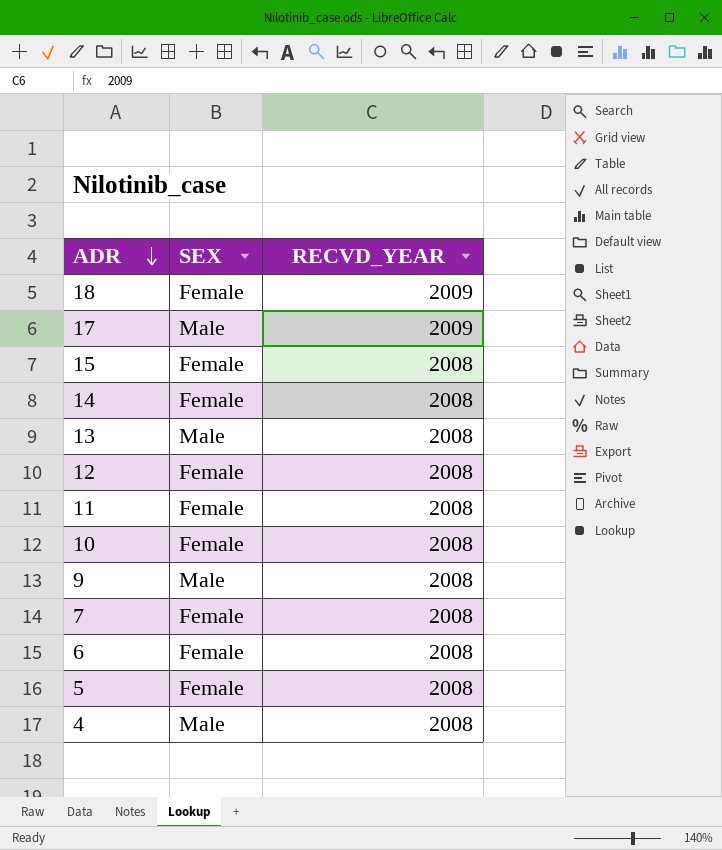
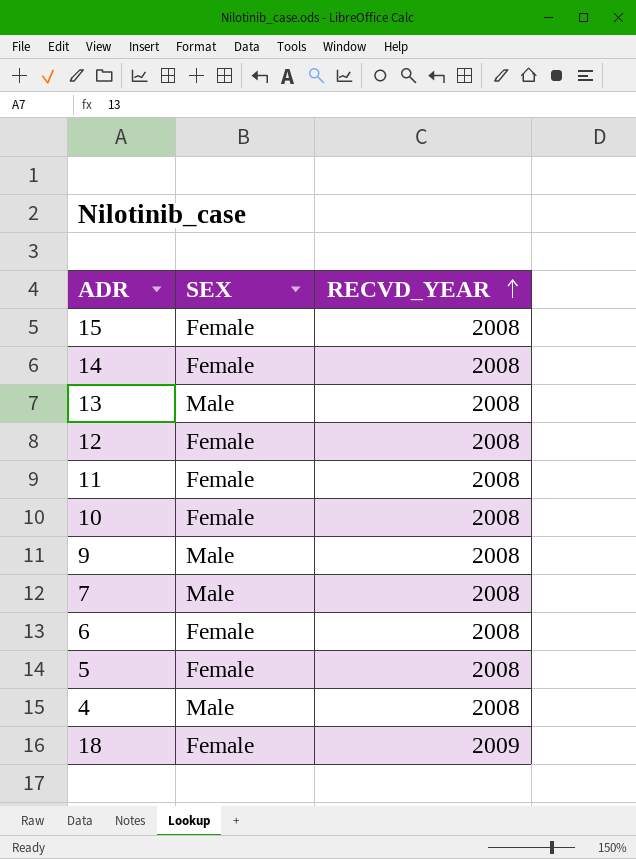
row order: ADR descending -> RECVD_YEAR ascending
row 17: Male | 2009 -> none
7 | SEX: Female -> Male

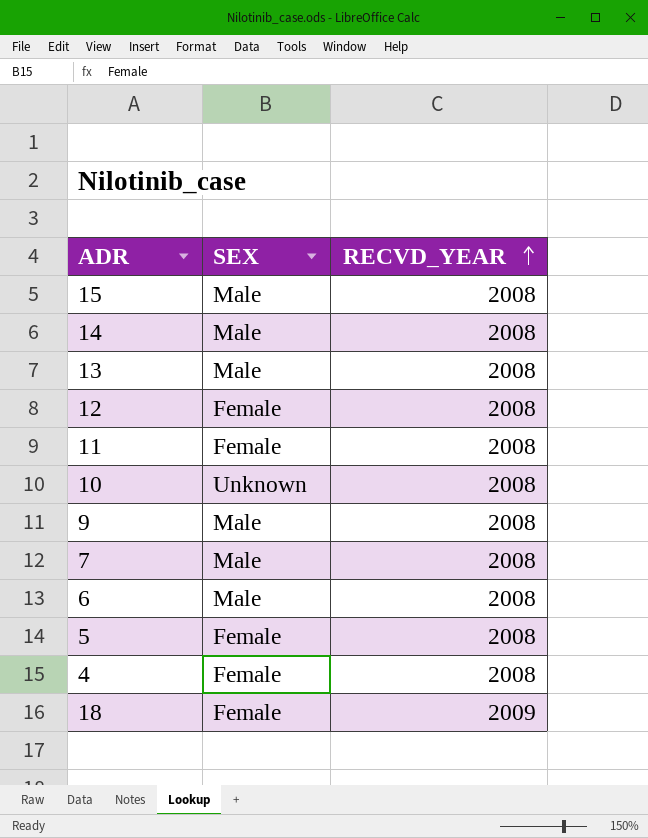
15 | SEX: Female -> Male
14 | SEX: Female -> Male
10 | SEX: Female -> Unknown
6 | SEX: Female -> Male
4 | SEX: Male -> Female

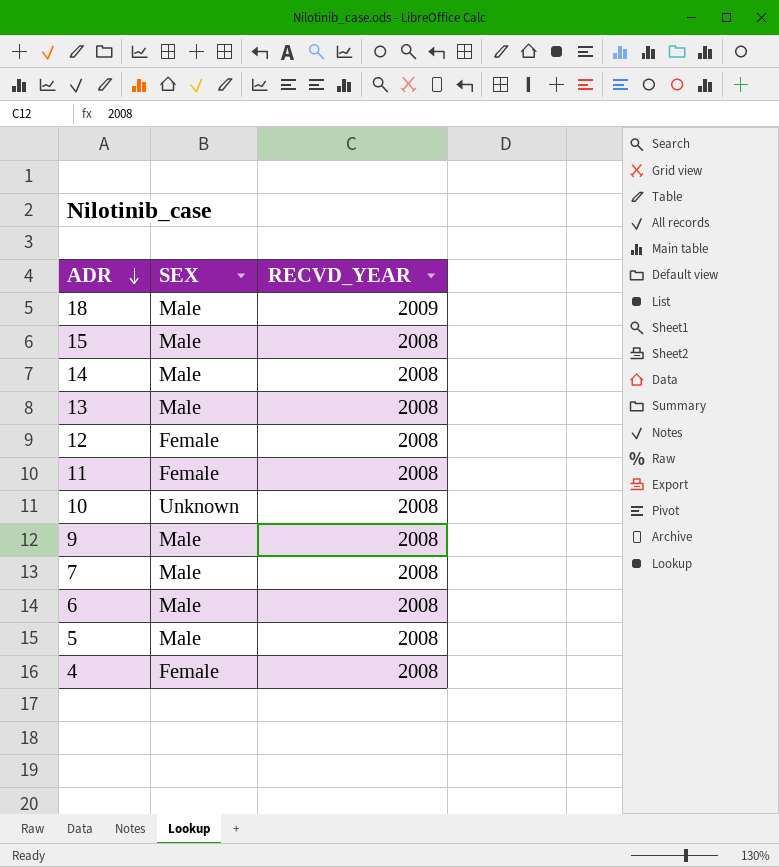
row order: RECVD_YEAR ascending -> ADR descending
18 | SEX: Female -> Male
5 | SEX: Female -> Male

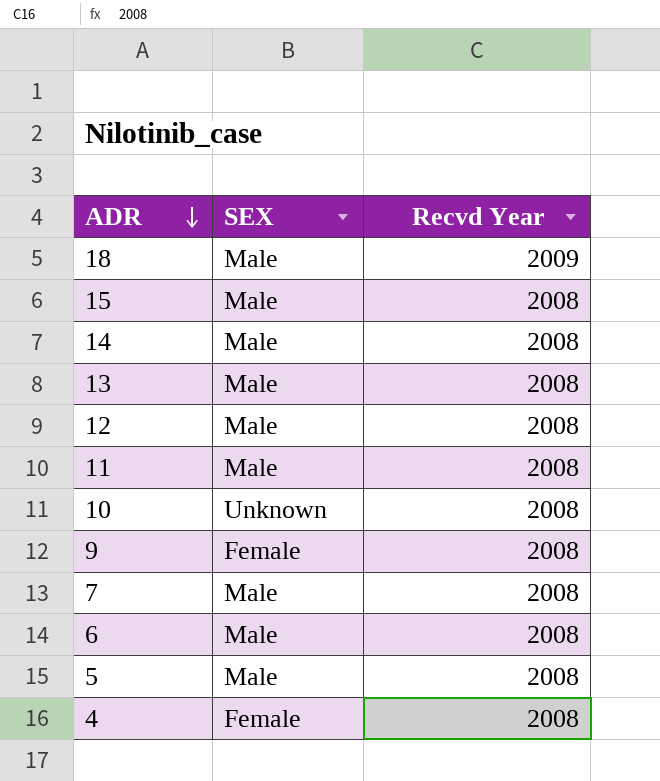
column name: RECVD_YEAR -> Recvd Year
12 | SEX: Female -> Male
11 | SEX: Female -> Male
9 | SEX: Male -> Female

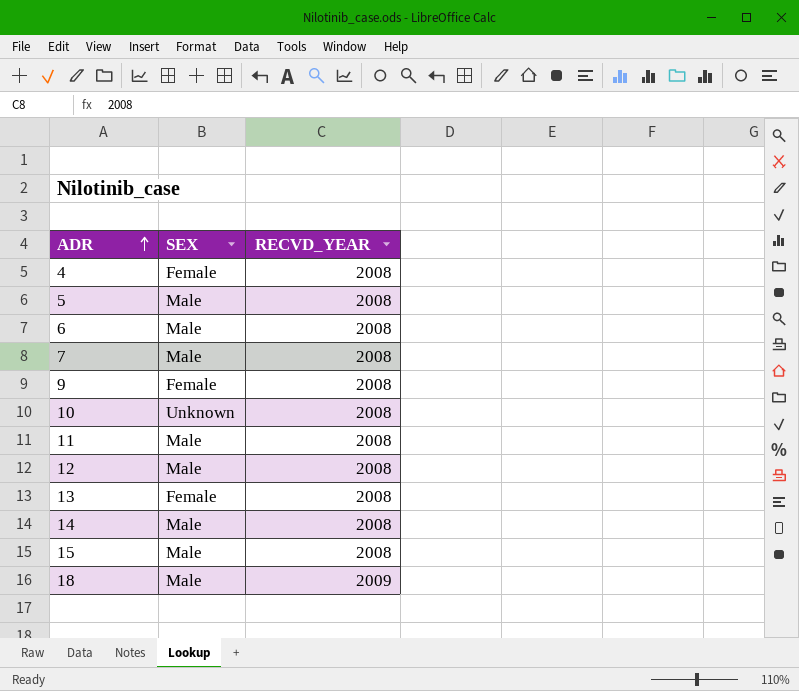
row order: ADR descending -> ADR ascending
column name: Recvd Year -> RECVD_YEAR
13 | SEX: Male -> Female

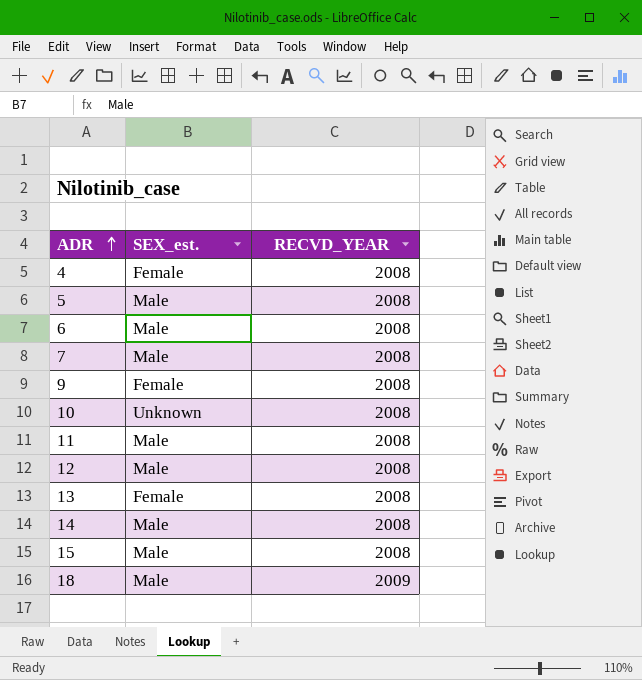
column name: SEX -> SEX_est.

